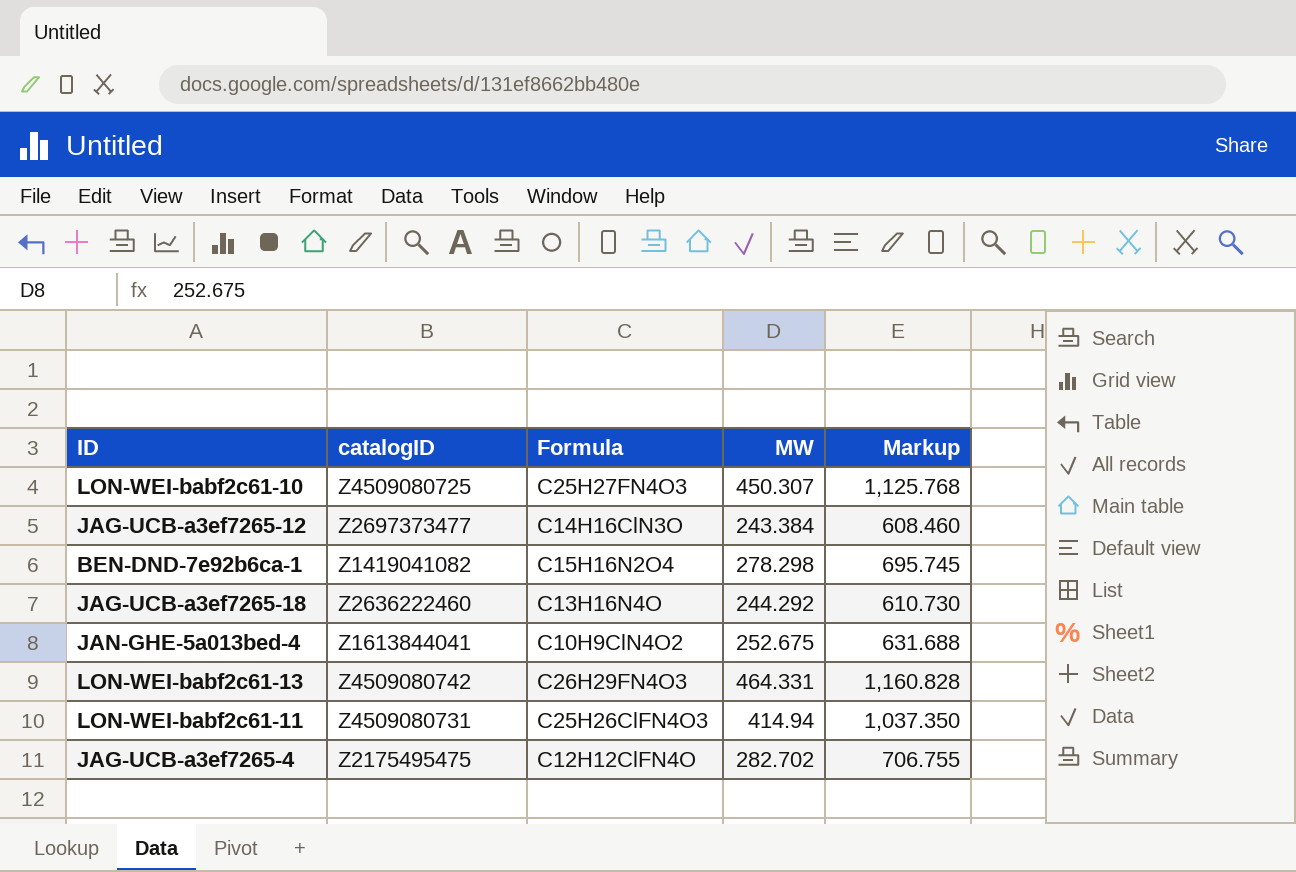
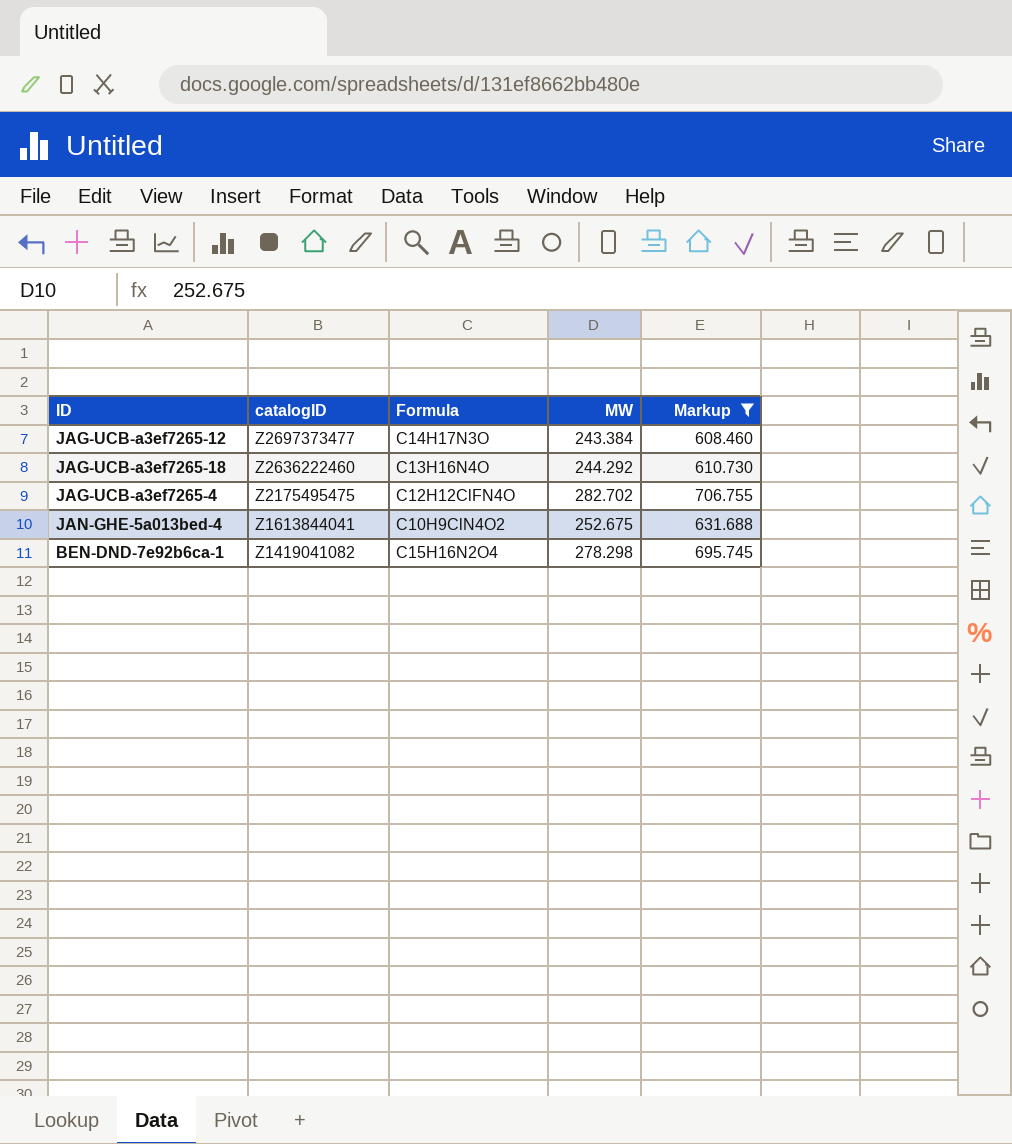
filter: none -> Markup <= 706.755
row order: none -> catalogID descending
JAG-UCB-a3ef7265-12 | Formula: C14H16ClN3O -> C14H17N3O

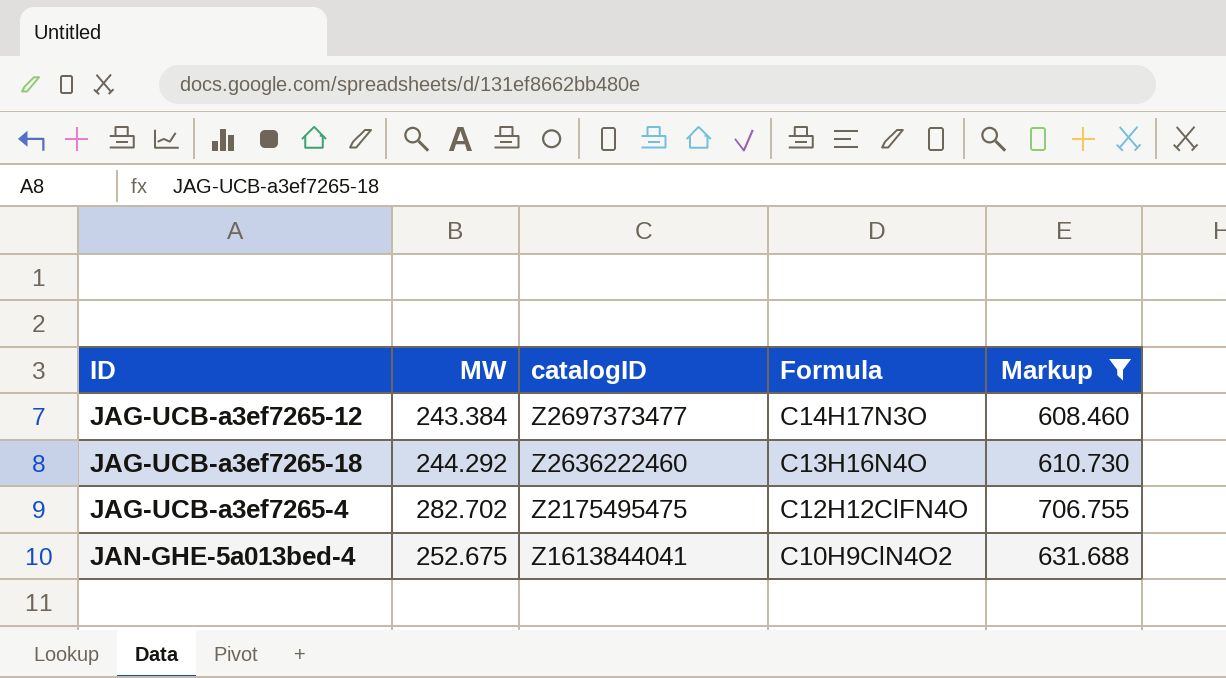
column MW | position: 4 -> 2
row BEN-DND-7e92b6ca-1: Z1419041082 | C15H16N2O4 | 278.298 | 695.745 -> none

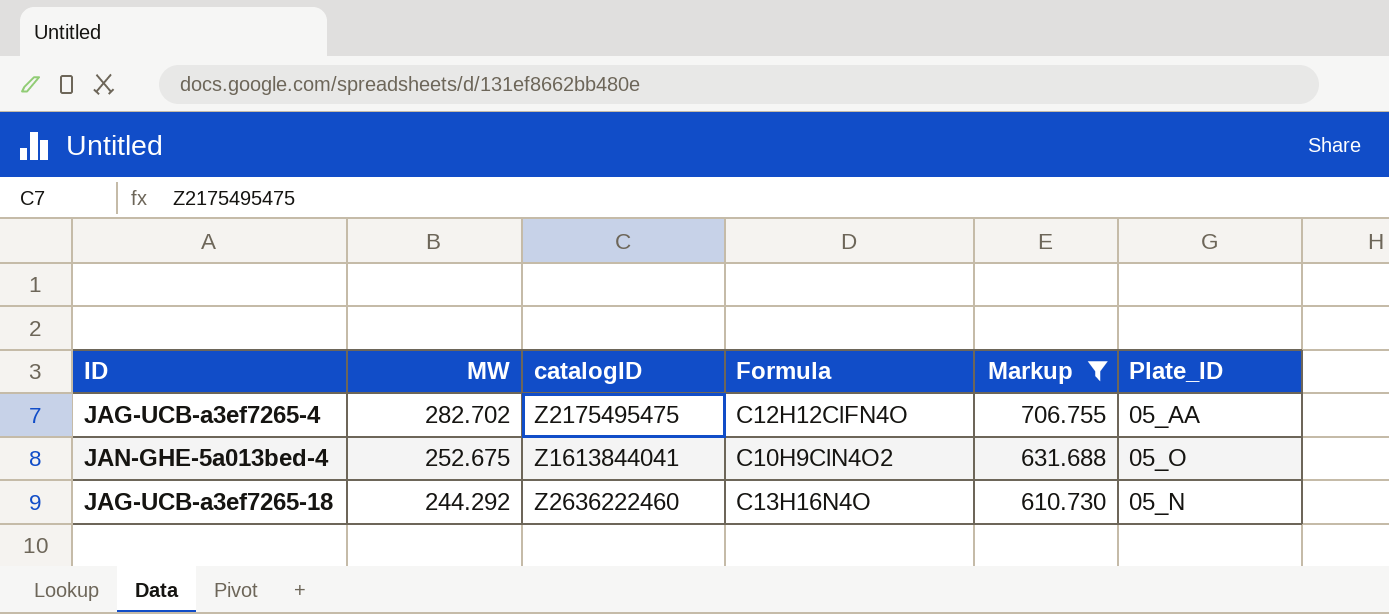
row order: catalogID descending -> MW descending
column Plate_ID | position: none -> 6
row JAG-UCB-a3ef7265-12: 243.384 | Z2697373477 | C14H17N3O | 608.460 -> none

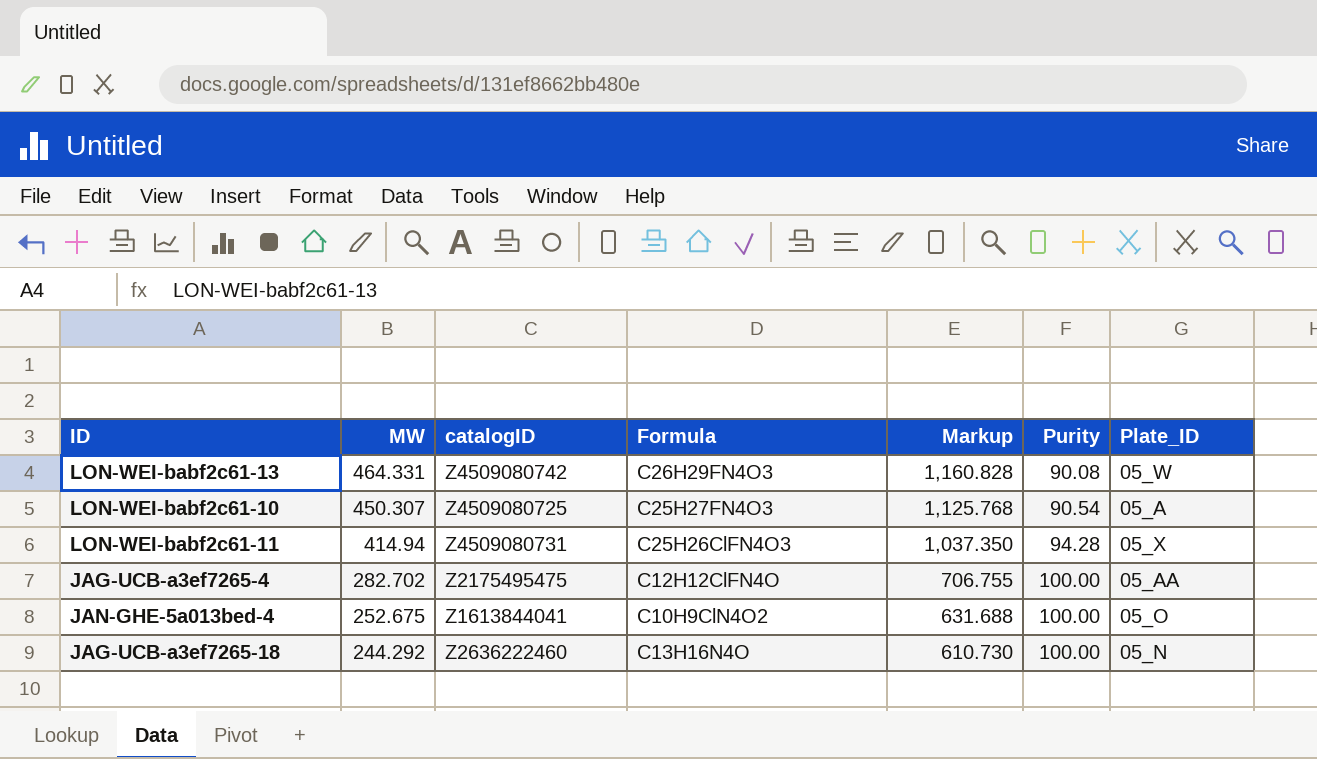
filter: Markup <= 706.755 -> none
column Purity | position: none -> 6

